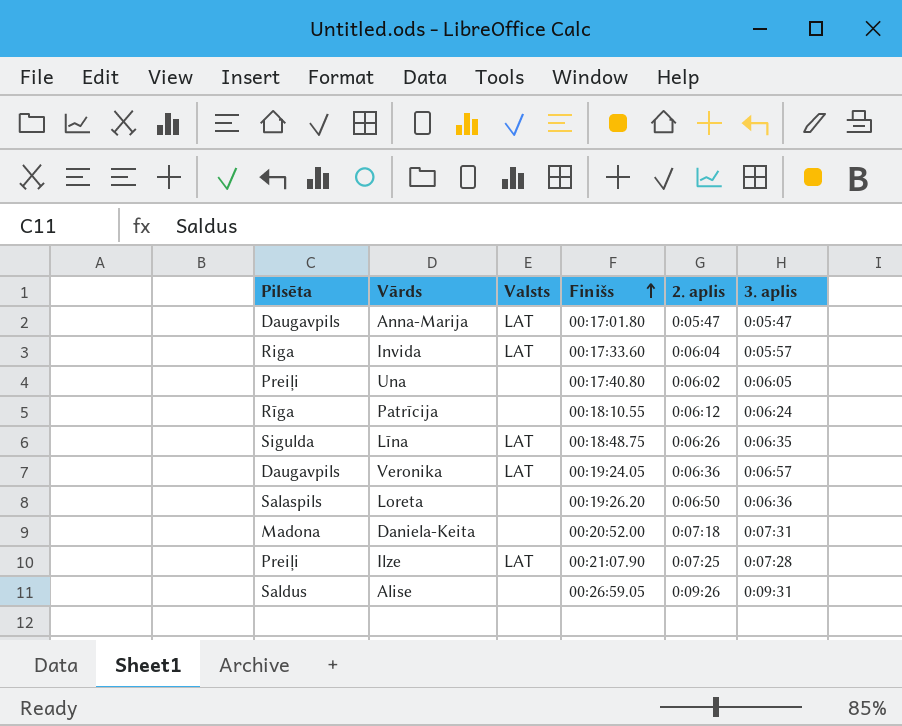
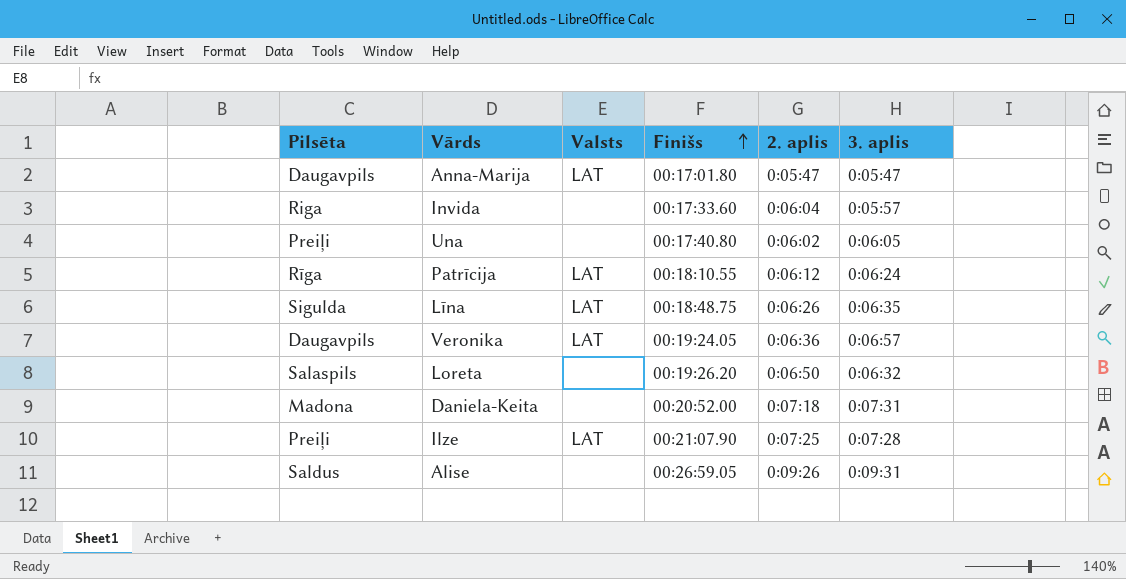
Invida | Valsts: LAT -> none
Patrīcija | Valsts: none -> LAT
Loreta | 3. aplis: 0:06:36 -> 0:06:32

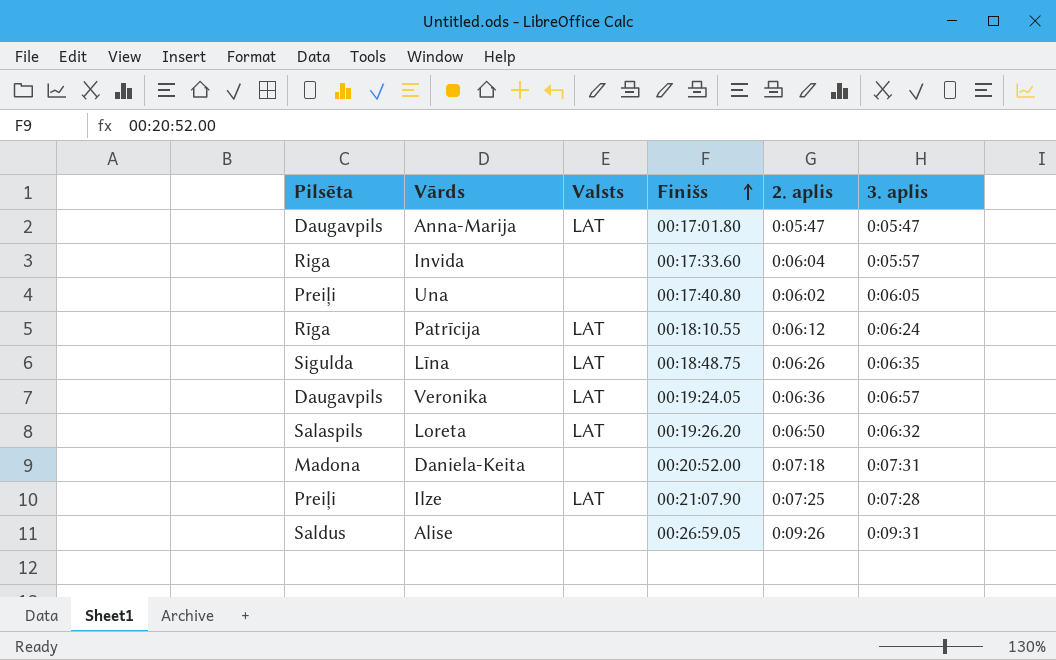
Loreta | Valsts: none -> LAT

